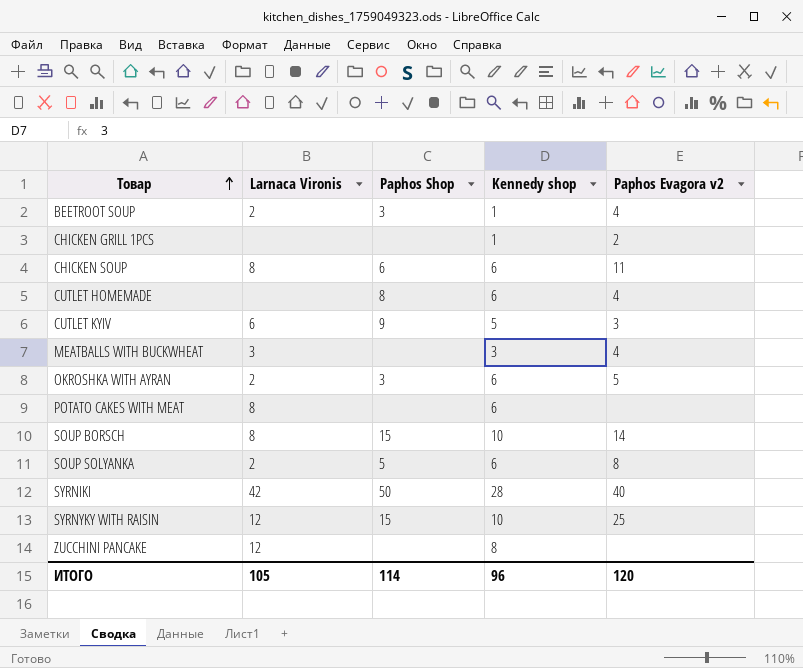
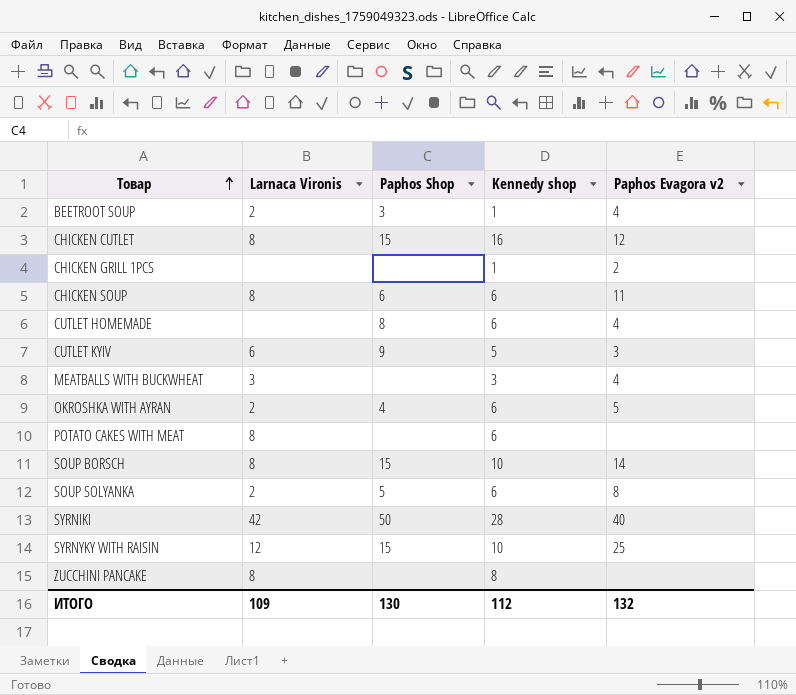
row CHICKEN CUTLET: none -> 8 | 15 | 16 | 12
OKROSHKA WITH AYRAN | Paphos Shop: 3 -> 4
ZUCCHINI PANCAKE | Larnaca Vironis: 12 -> 8
ИТОГО | Larnaca Vironis: 105 -> 109
ИТОГО | Paphos Shop: 114 -> 130
ИТОГО | Kennedy shop: 96 -> 112
ИТОГО | Paphos Evagora v2: 120 -> 132

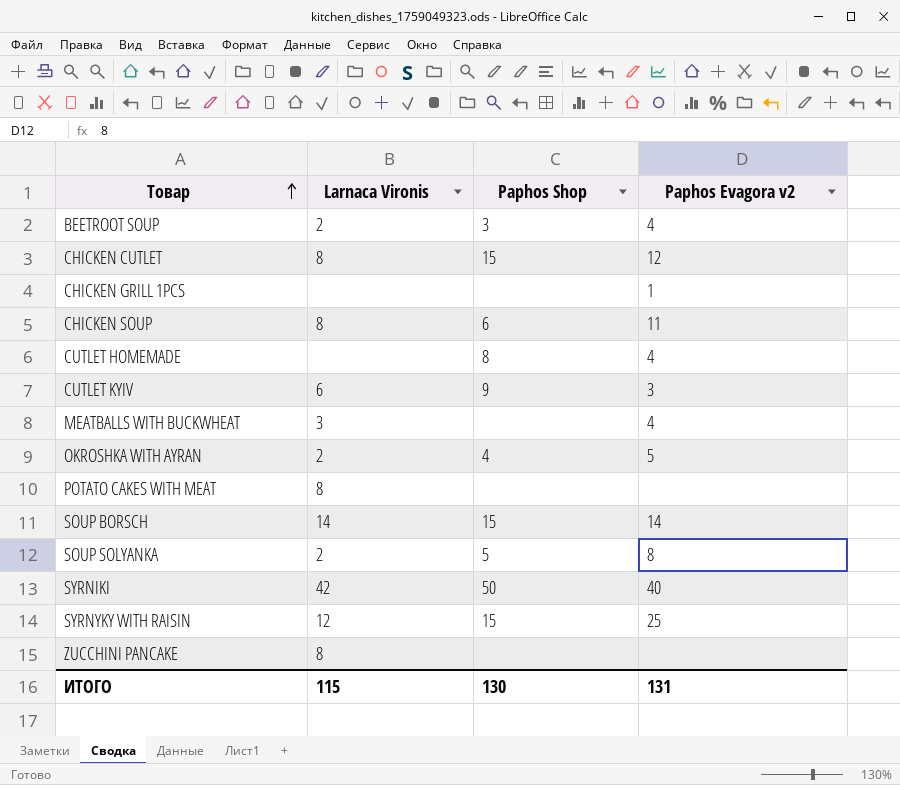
column Kennedy shop | position: 4 -> none
CHICKEN GRILL 1PCS | Paphos Evagora v2: 2 -> 1
SOUP BORSCH | Larnaca Vironis: 8 -> 14
ИТОГО | Larnaca Vironis: 109 -> 115
ИТОГО | Paphos Evagora v2: 132 -> 131

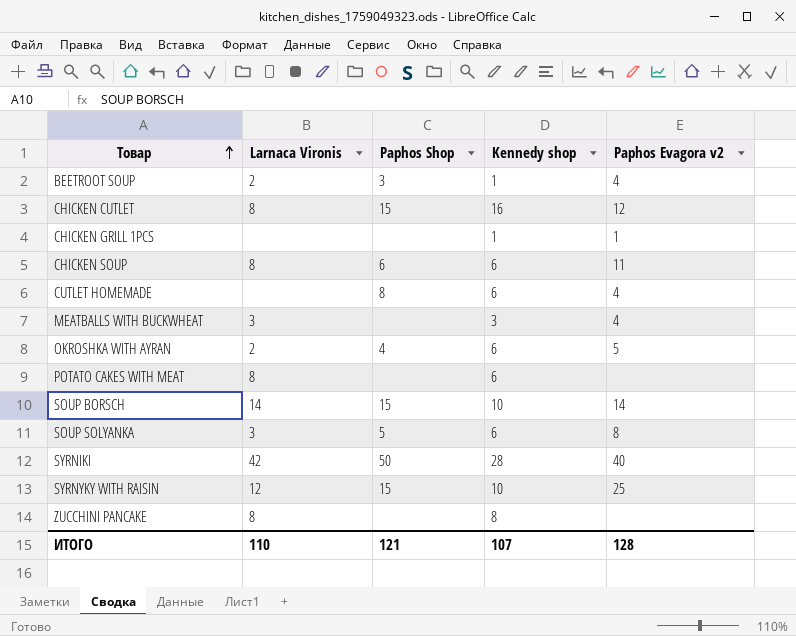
column Kennedy shop | position: none -> 4
row CUTLET KYIV: 6 | 9 | 3 -> none
SOUP SOLYANKA | Larnaca Vironis: 2 -> 3
ИТОГО | Larnaca Vironis: 115 -> 110
ИТОГО | Paphos Shop: 130 -> 121
ИТОГО | Paphos Evagora v2: 131 -> 128

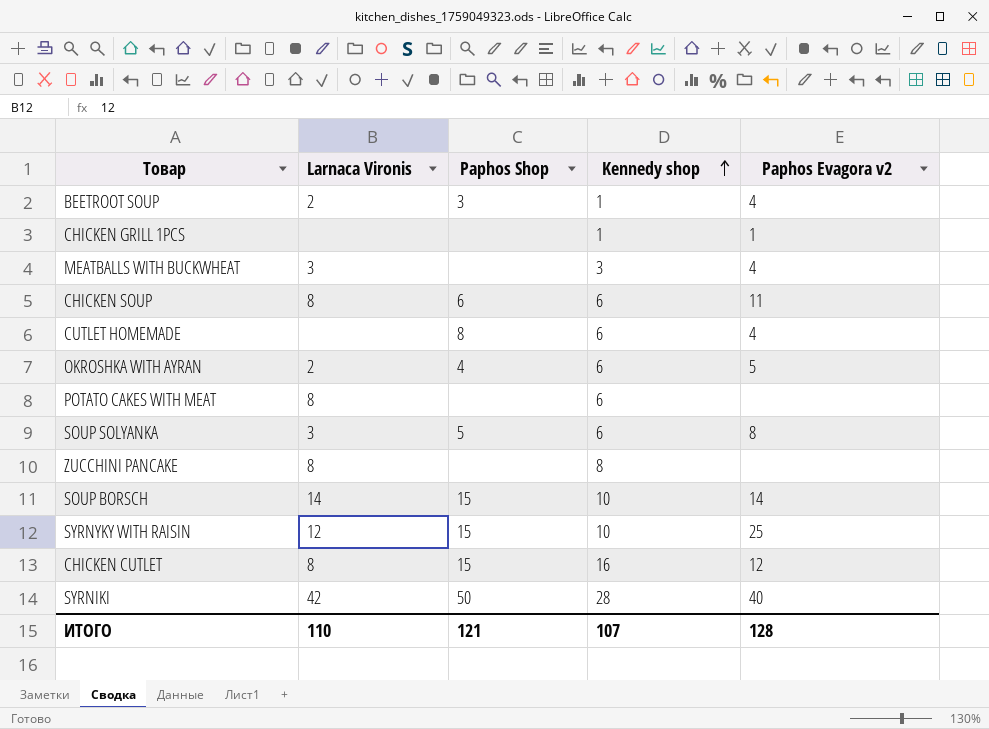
row order: Товар ascending -> Kennedy shop ascending

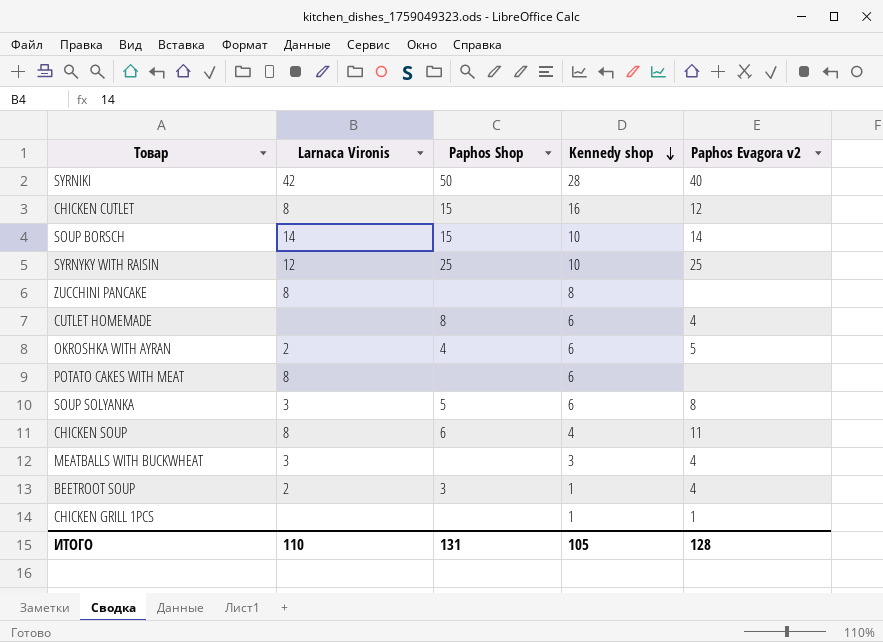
row order: Kennedy shop ascending -> Kennedy shop descending
SYRNYKY WITH RAISIN | Paphos Shop: 15 -> 25
CHICKEN SOUP | Kennedy shop: 6 -> 4
ИТОГО | Paphos Shop: 121 -> 131
ИТОГО | Kennedy shop: 107 -> 105

